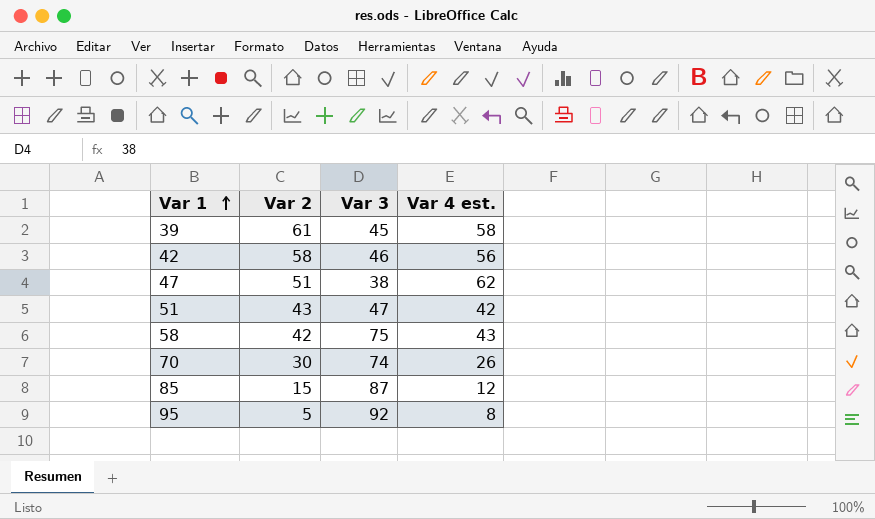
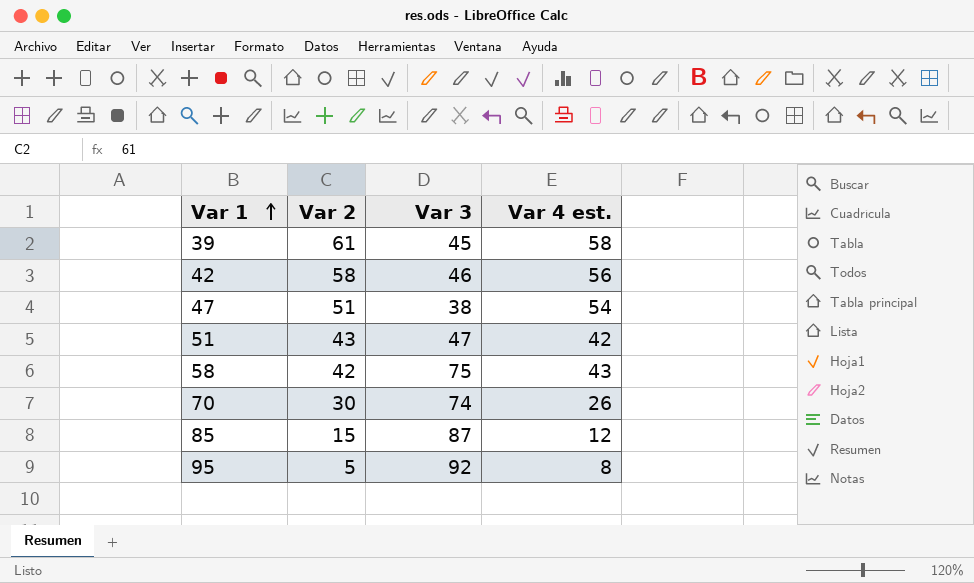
47 | Var 4 est.: 62 -> 54

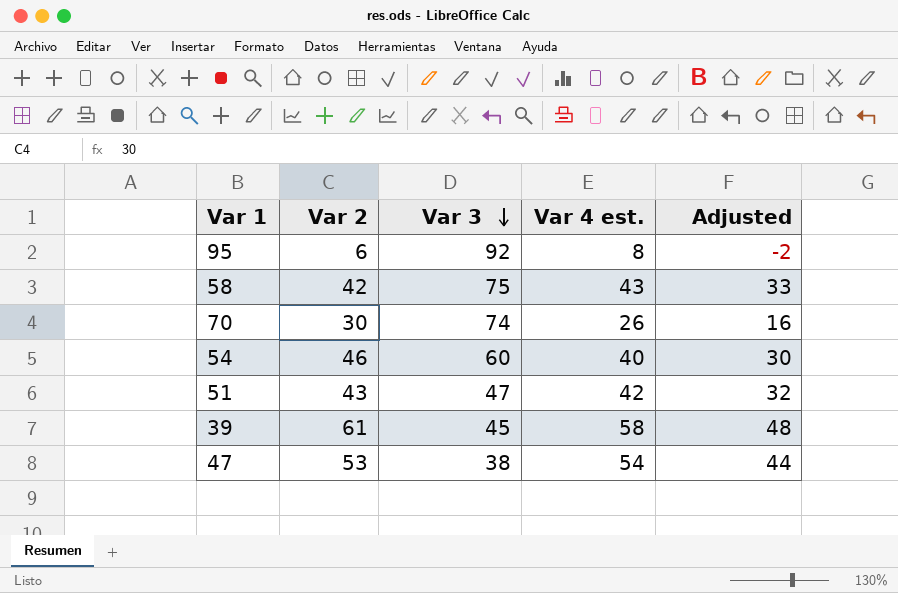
row order: Var 1 ascending -> Var 3 descending
column Adjusted | formula: none -> [Var 4 est.] - 10
row 42: 58 | 46 | 56 -> none
row 85: 15 | 87 | 12 -> none
95 | Var 2: 5 -> 6
row 54: none -> 46 | 60 | 40 | 30
47 | Var 2: 51 -> 53

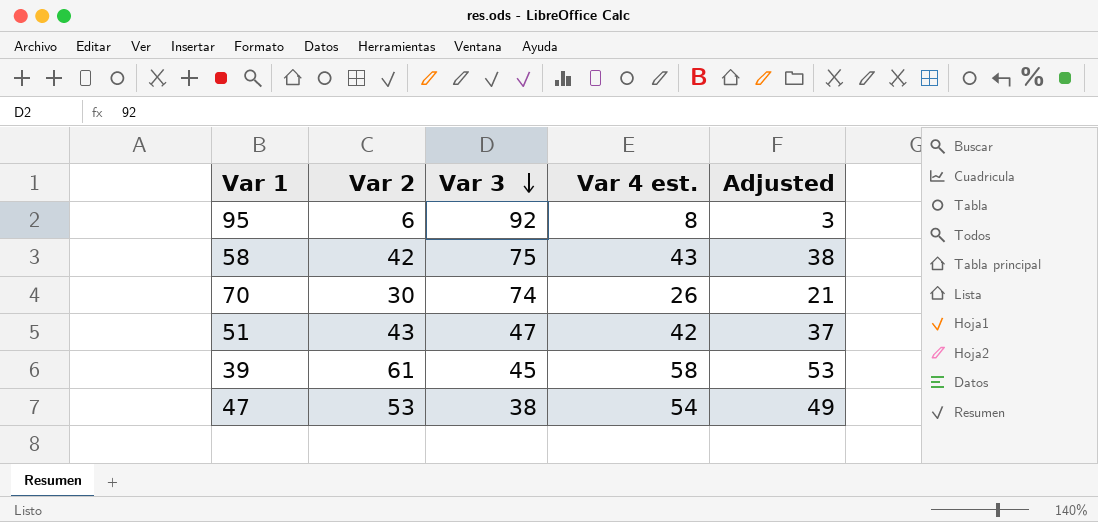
column Adjusted | formula: [Var 4 est.] - 10 -> [Var 4 est.] - 5
row 54: 46 | 60 | 40 | 30 -> none

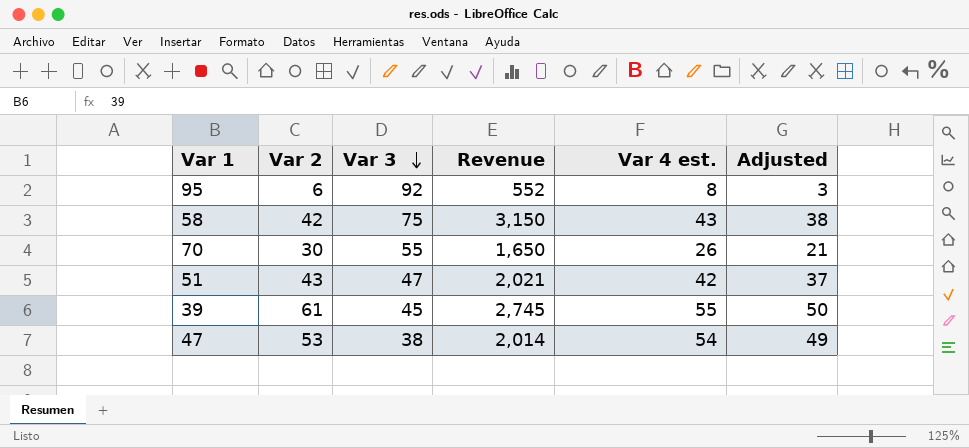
column Revenue | formula: none -> [Var 2] * [Var 3]
70 | Var 3: 74 -> 55
39 | Var 4 est.: 58 -> 55
39 | Adjusted: 53 -> 50

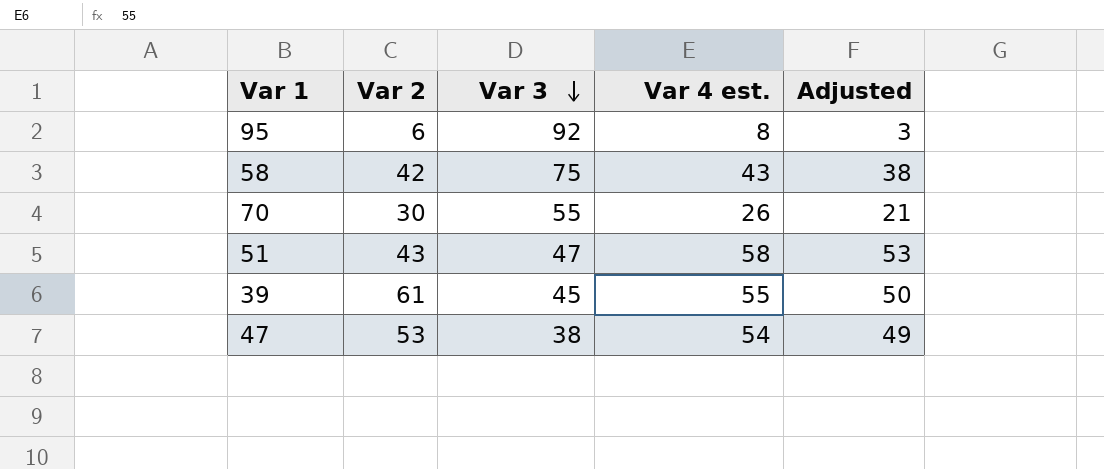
column Revenue | formula: [Var 2] * [Var 3] -> none
51 | Var 4 est.: 42 -> 58
51 | Adjusted: 37 -> 53

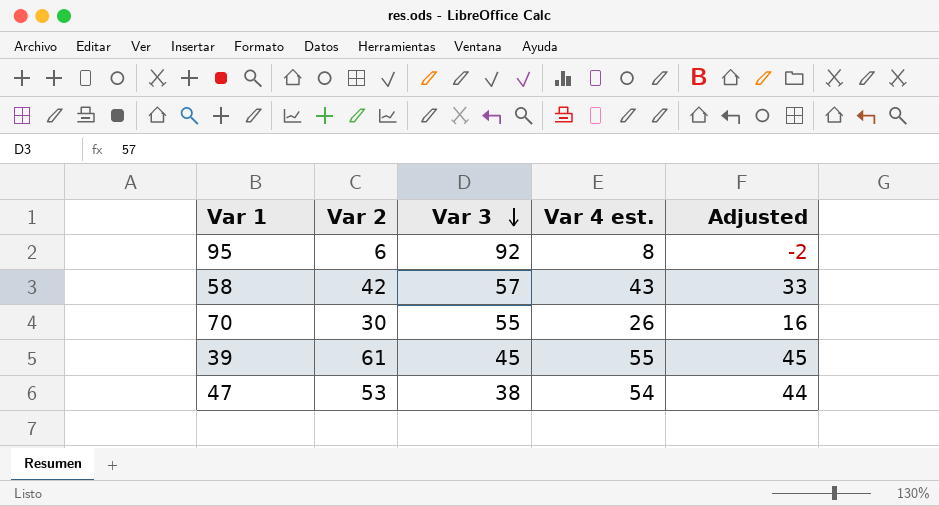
column Adjusted | formula: [Var 4 est.] - 5 -> [Var 4 est.] - 10
row 51: 43 | 47 | 58 | 53 -> none
58 | Var 3: 75 -> 57

